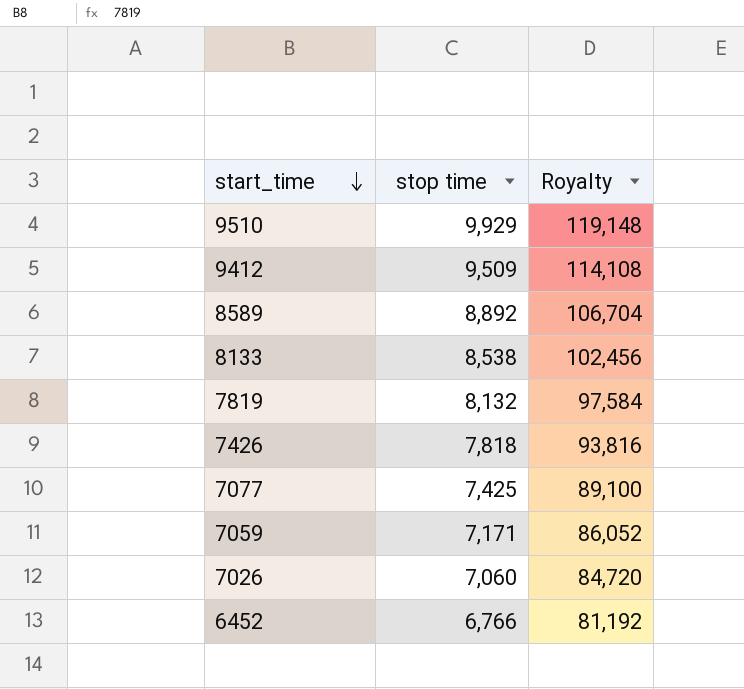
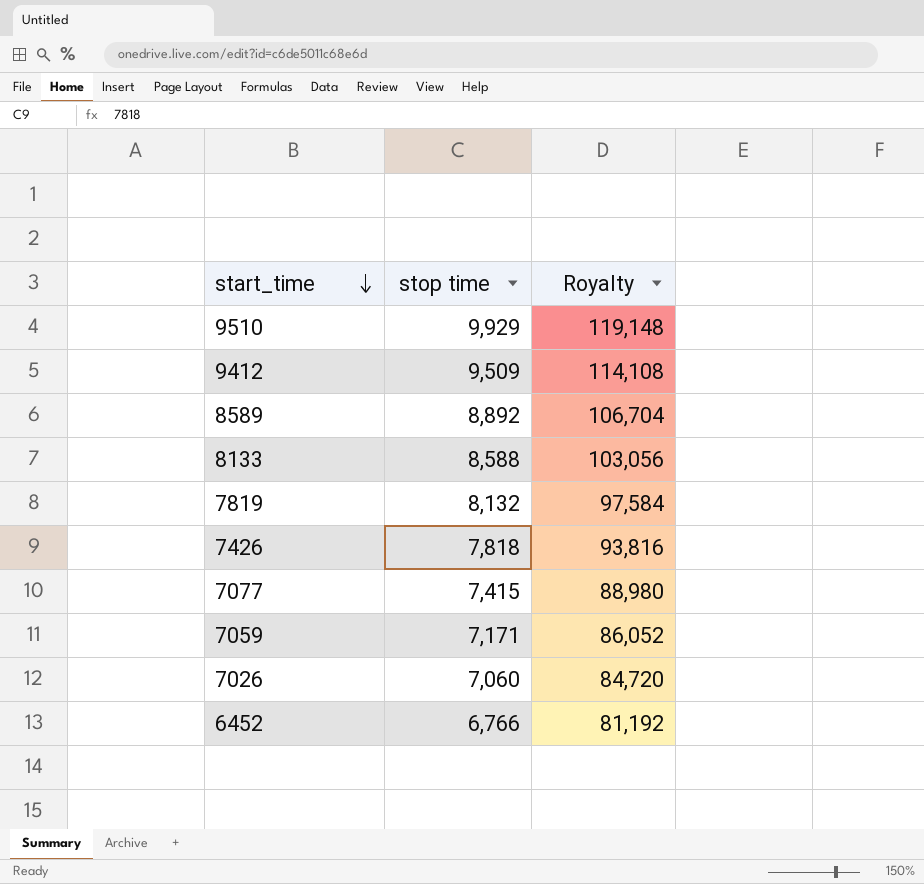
8133 | stop time: 8,538 -> 8,588
8133 | Royalty: 102,456 -> 103,056
7077 | stop time: 7,425 -> 7,415
7077 | Royalty: 89,100 -> 88,980

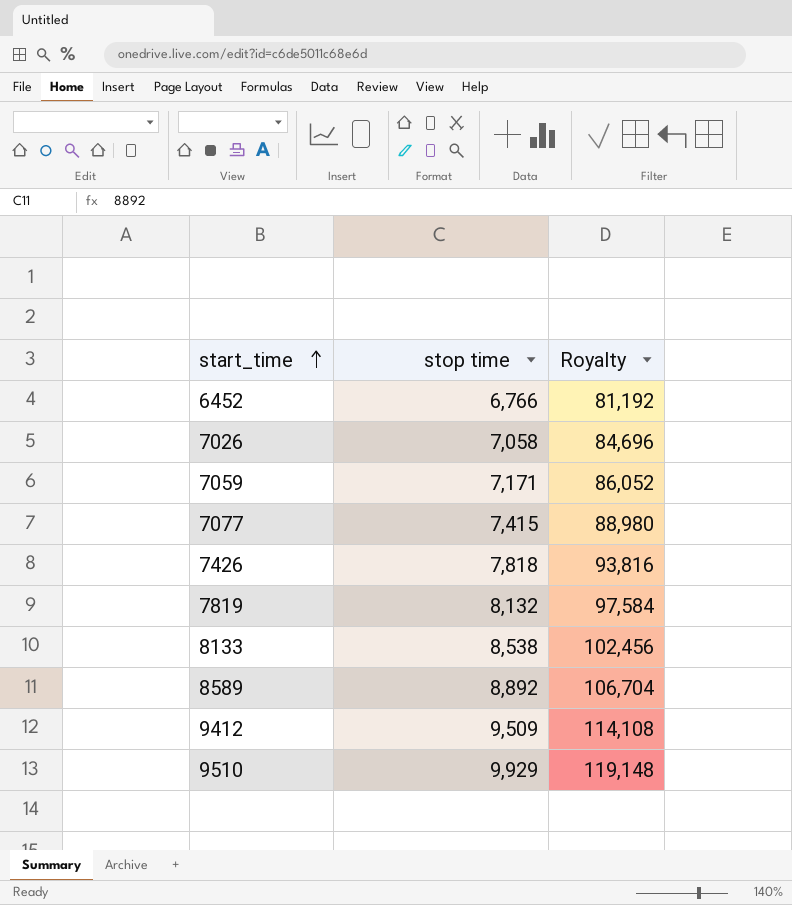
row order: start_time descending -> start_time ascending
7026 | stop time: 7,060 -> 7,058
7026 | Royalty: 84,720 -> 84,696
8133 | stop time: 8,588 -> 8,538
8133 | Royalty: 103,056 -> 102,456

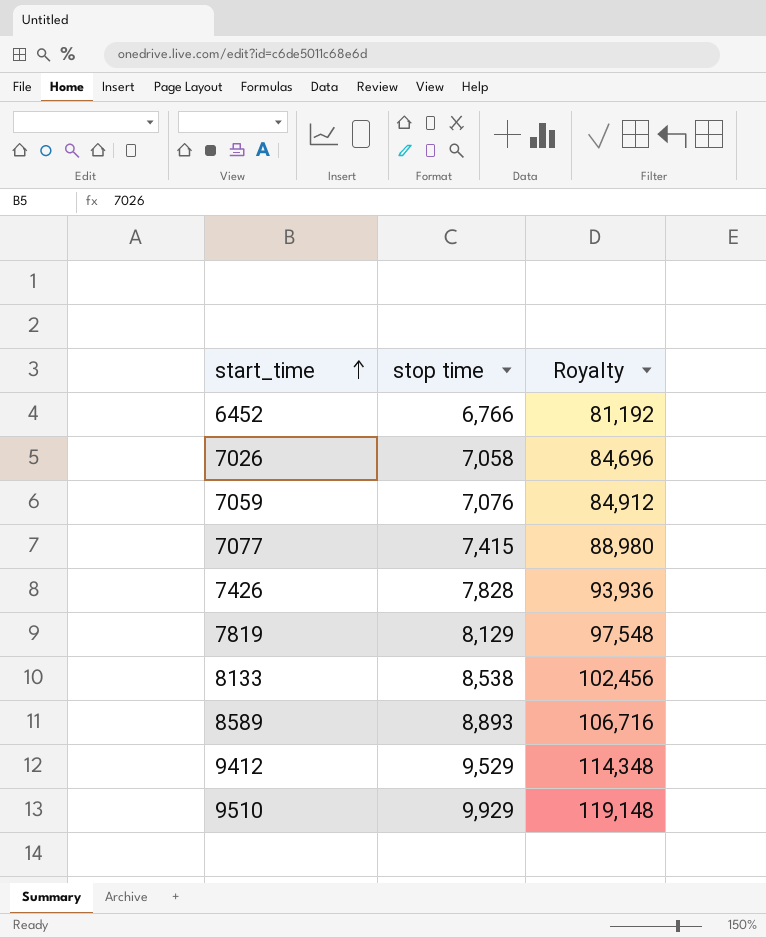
7059 | stop time: 7,171 -> 7,076
7059 | Royalty: 86,052 -> 84,912
7426 | stop time: 7,818 -> 7,828
7426 | Royalty: 93,816 -> 93,936
7819 | stop time: 8,132 -> 8,129
7819 | Royalty: 97,584 -> 97,548
8589 | stop time: 8,892 -> 8,893
8589 | Royalty: 106,704 -> 106,716
9412 | stop time: 9,509 -> 9,529
9412 | Royalty: 114,108 -> 114,348

